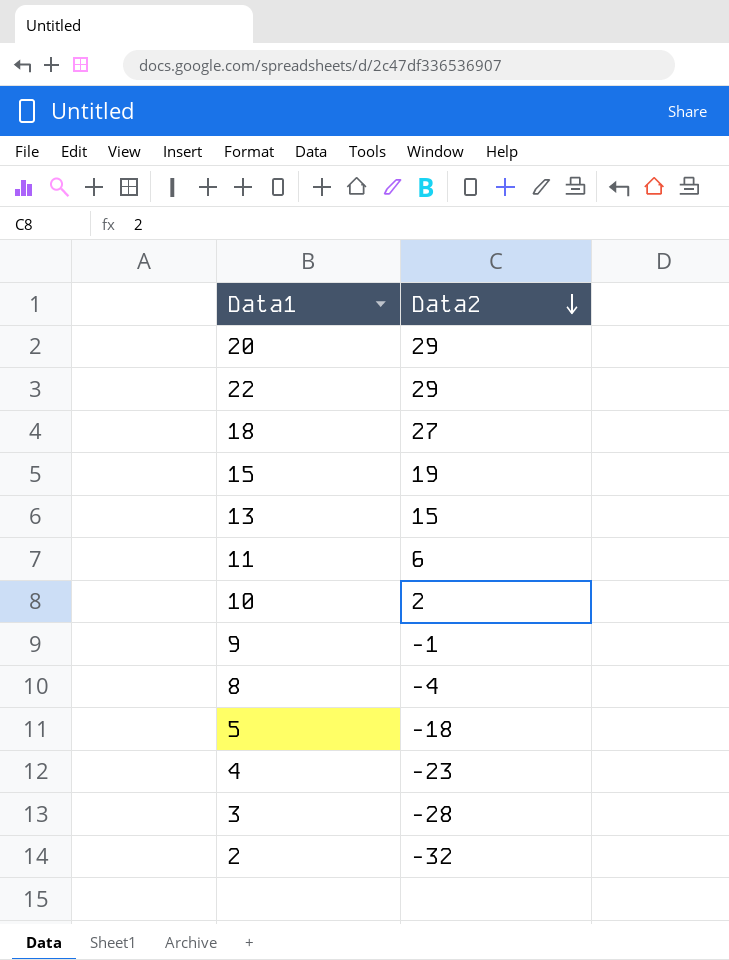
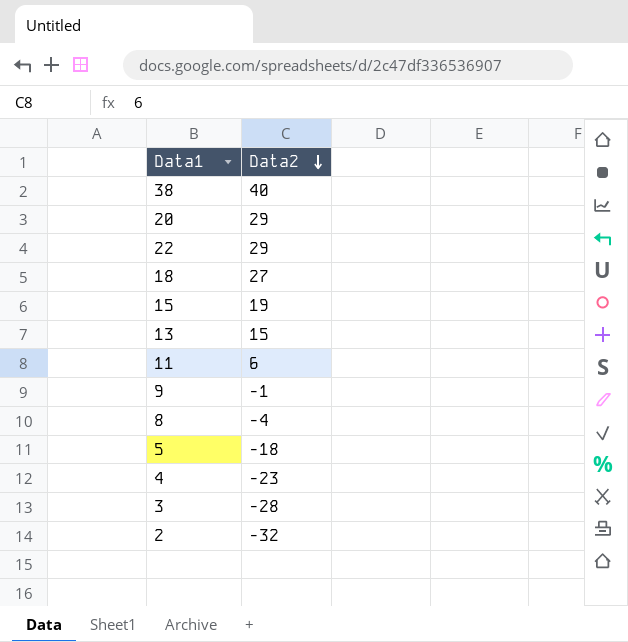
row 10: 2 -> none
row 38: none -> 40

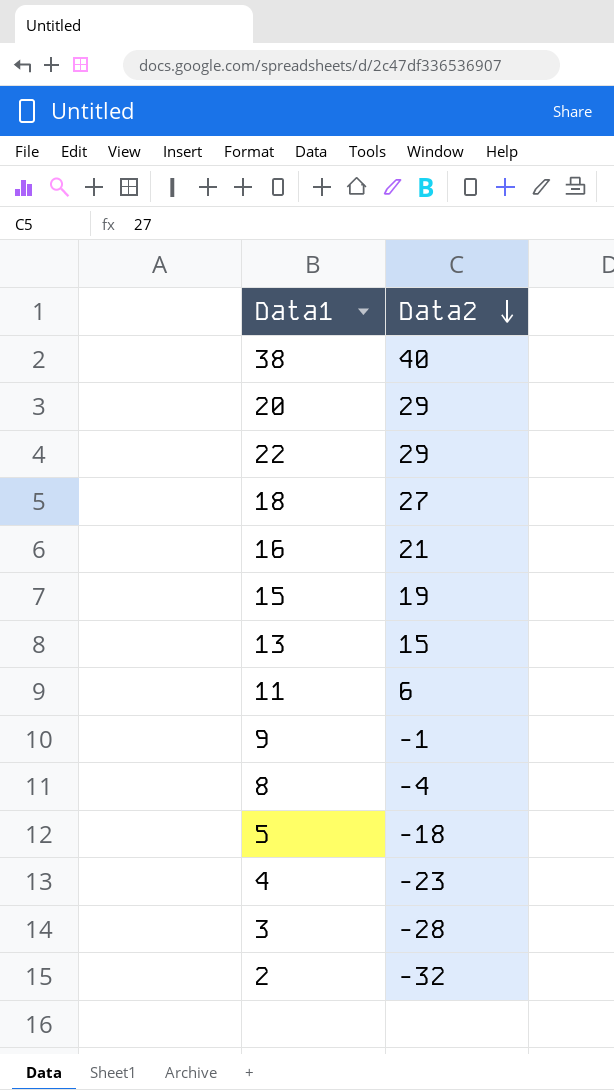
row 16: none -> 21

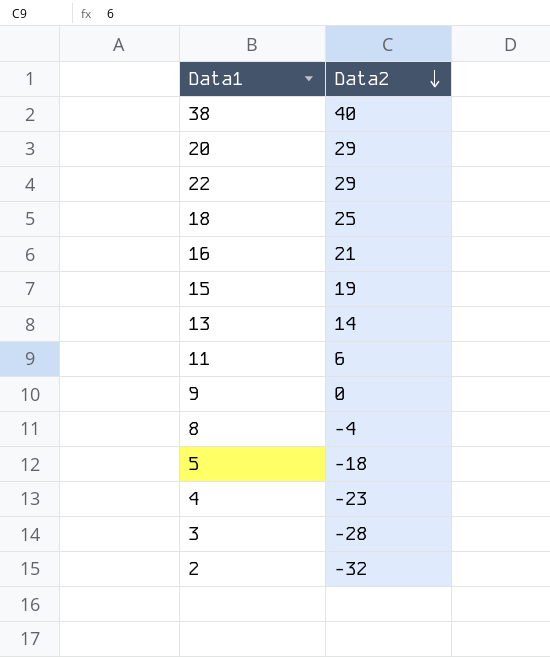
18 | Data2: 27 -> 25
13 | Data2: 15 -> 14
9 | Data2: -1 -> 0

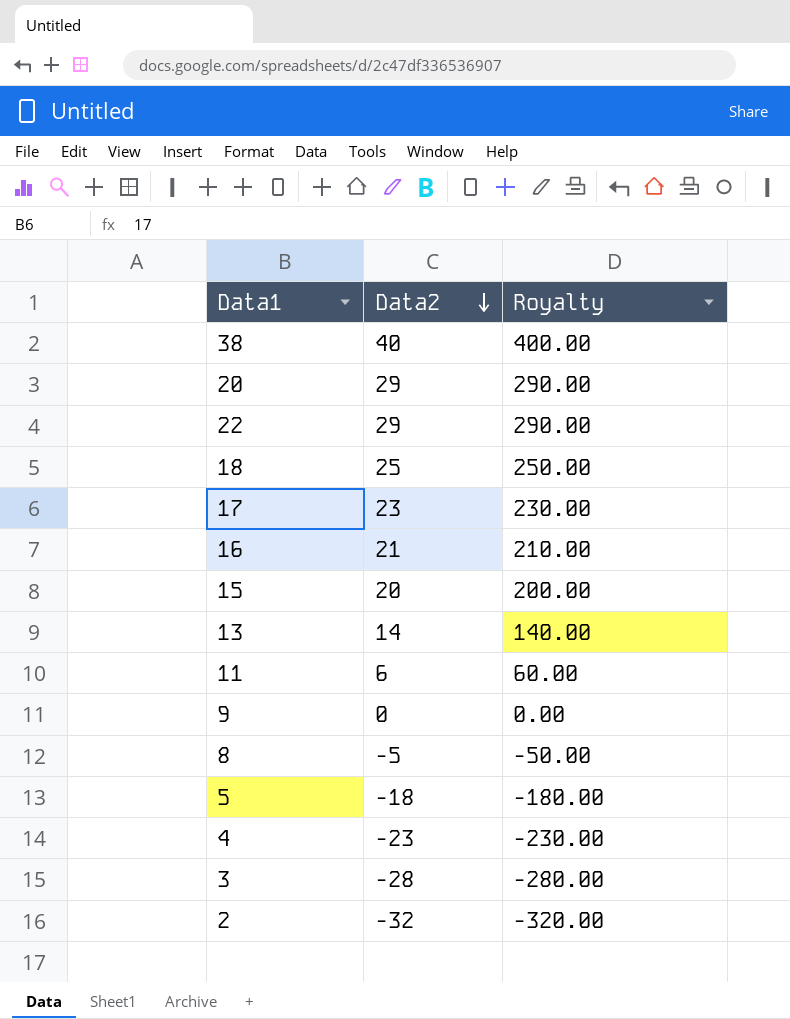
column Royalty | formula: none -> [Data2] * 10
row 17: none -> 23 | 230.00
15 | Data2: 19 -> 20
8 | Data2: -4 -> -5

